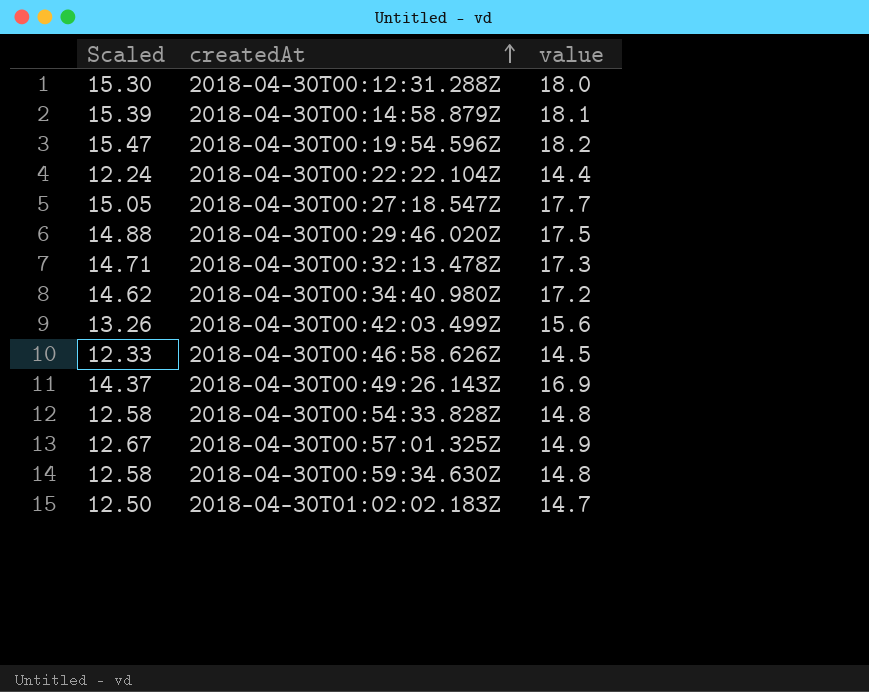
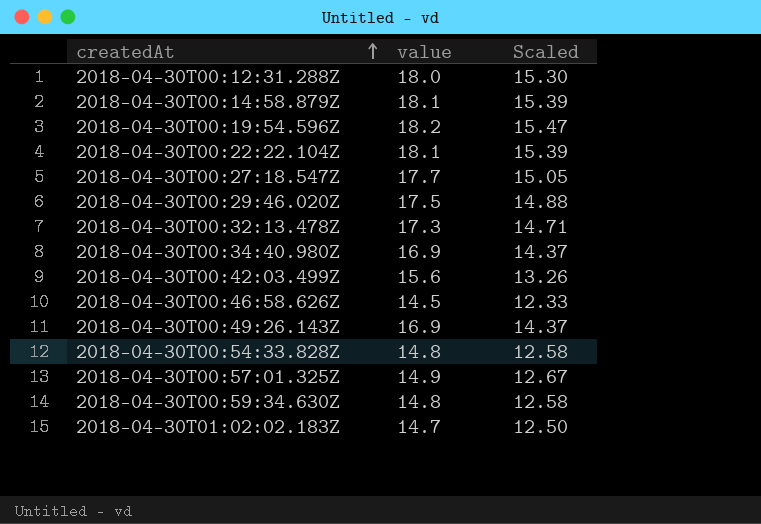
column Scaled | position: 1 -> 3
2018-04-30T00:22:22.104Z | value: 14.4 -> 18.1
2018-04-30T00:22:22.104Z | Scaled: 12.24 -> 15.39
2018-04-30T00:34:40.980Z | value: 17.2 -> 16.9
2018-04-30T00:34:40.980Z | Scaled: 14.62 -> 14.37

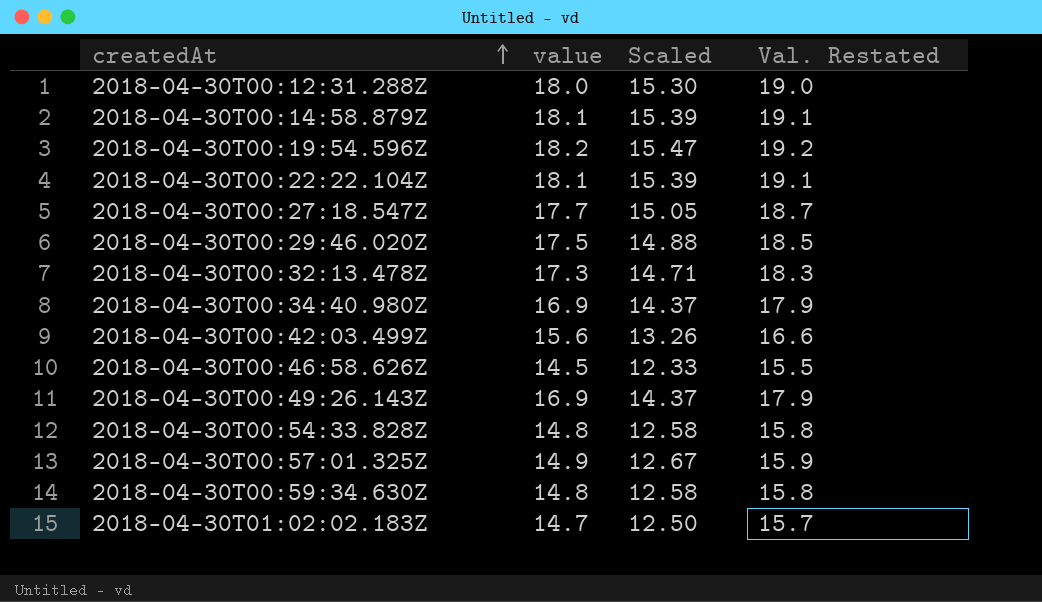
column Val. Restated | formula: none -> [value] + 1

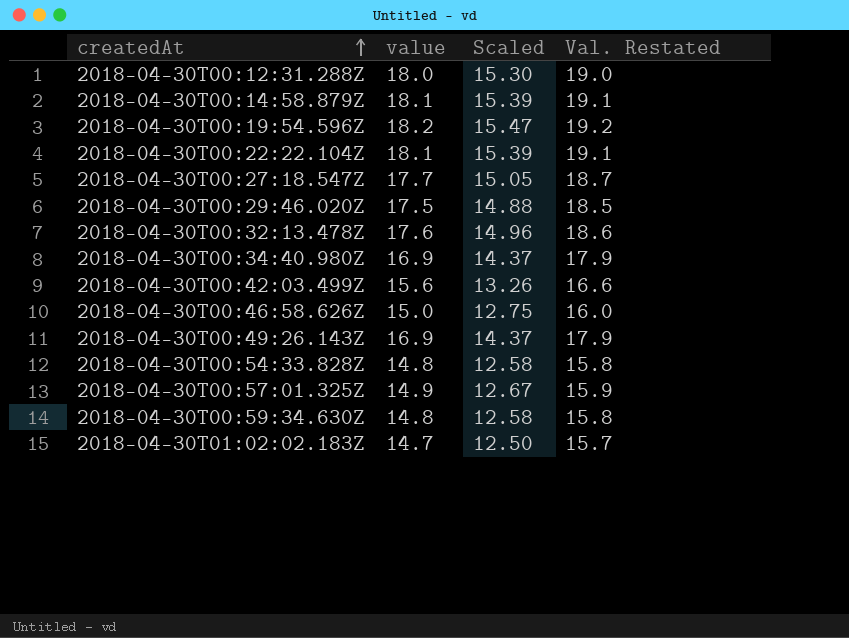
2018-04-30T00:32:13.478Z | value: 17.3 -> 17.6
2018-04-30T00:32:13.478Z | Scaled: 14.71 -> 14.96
2018-04-30T00:32:13.478Z | Val. Restated: 18.3 -> 18.6
2018-04-30T00:46:58.626Z | value: 14.5 -> 15.0
2018-04-30T00:46:58.626Z | Scaled: 12.33 -> 12.75
2018-04-30T00:46:58.626Z | Val. Restated: 15.5 -> 16.0

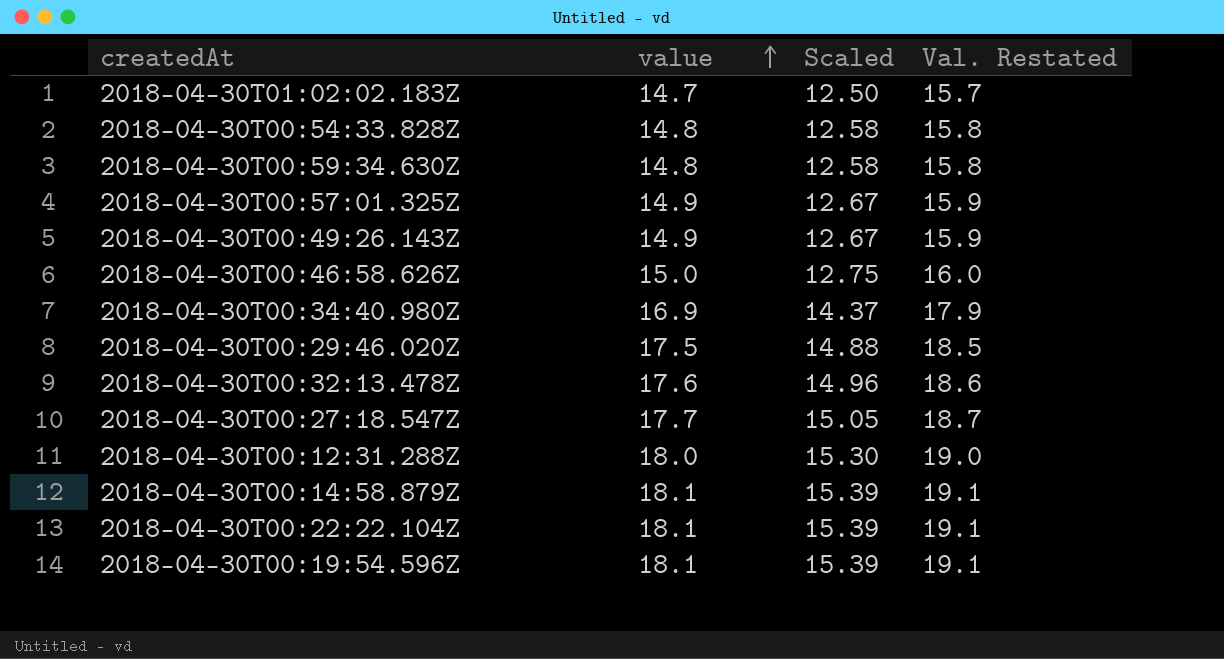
row order: createdAt ascending -> value ascending
row 2018-04-30T00:42:03.499Z: 15.6 | 13.26 | 16.6 -> none
2018-04-30T00:49:26.143Z | value: 16.9 -> 14.9
2018-04-30T00:49:26.143Z | Scaled: 14.37 -> 12.67
2018-04-30T00:49:26.143Z | Val. Restated: 17.9 -> 15.9
2018-04-30T00:19:54.596Z | value: 18.2 -> 18.1
2018-04-30T00:19:54.596Z | Scaled: 15.47 -> 15.39
2018-04-30T00:19:54.596Z | Val. Restated: 19.2 -> 19.1

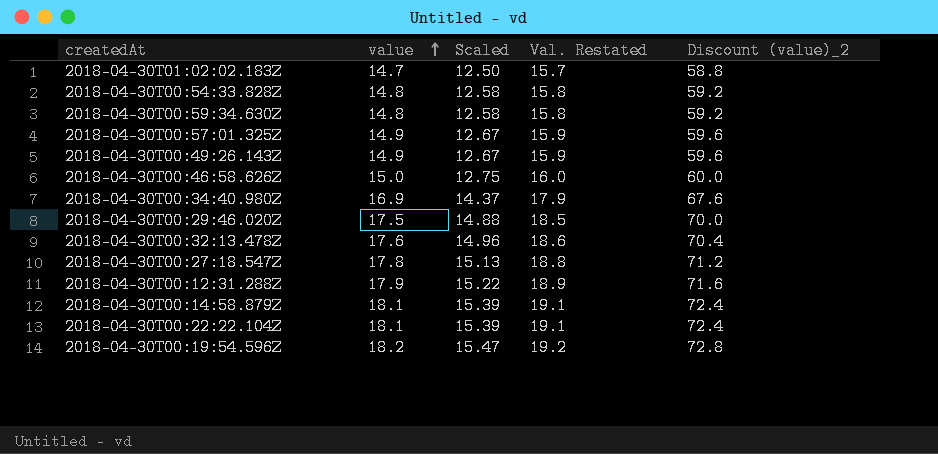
column Discount (value)_2 | formula: none -> [value] * 4
2018-04-30T00:27:18.547Z | value: 17.7 -> 17.8
2018-04-30T00:27:18.547Z | Scaled: 15.05 -> 15.13
2018-04-30T00:27:18.547Z | Val. Restated: 18.7 -> 18.8
2018-04-30T00:12:31.288Z | value: 18.0 -> 17.9
2018-04-30T00:12:31.288Z | Scaled: 15.30 -> 15.22
2018-04-30T00:12:31.288Z | Val. Restated: 19.0 -> 18.9
2018-04-30T00:19:54.596Z | value: 18.1 -> 18.2
2018-04-30T00:19:54.596Z | Scaled: 15.39 -> 15.47
2018-04-30T00:19:54.596Z | Val. Restated: 19.1 -> 19.2

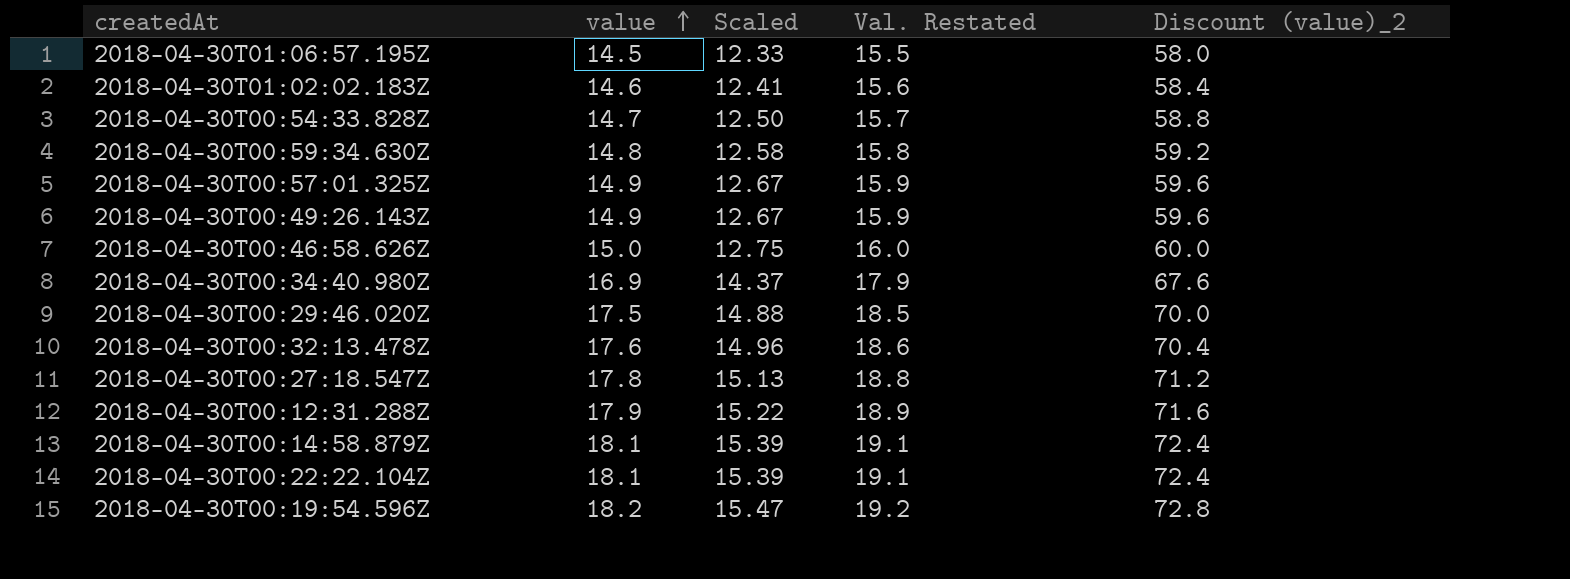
row 2018-04-30T01:06:57.195Z: none -> 14.5 | 12.33 | 15.5 | 58.0
2018-04-30T01:02:02.183Z | value: 14.7 -> 14.6
2018-04-30T01:02:02.183Z | Scaled: 12.50 -> 12.41
2018-04-30T01:02:02.183Z | Val. Restated: 15.7 -> 15.6
2018-04-30T01:02:02.183Z | Discount (value)_2: 58.8 -> 58.4
2018-04-30T00:54:33.828Z | value: 14.8 -> 14.7
2018-04-30T00:54:33.828Z | Scaled: 12.58 -> 12.50
2018-04-30T00:54:33.828Z | Val. Restated: 15.8 -> 15.7
2018-04-30T00:54:33.828Z | Discount (value)_2: 59.2 -> 58.8

